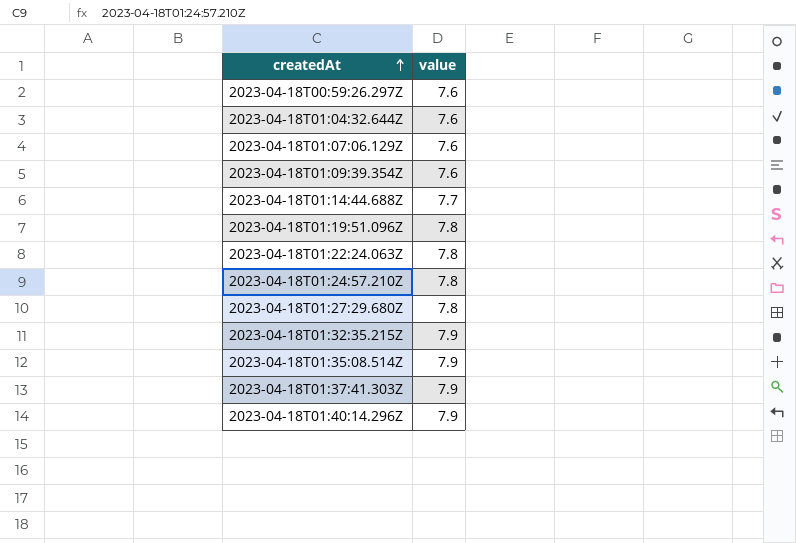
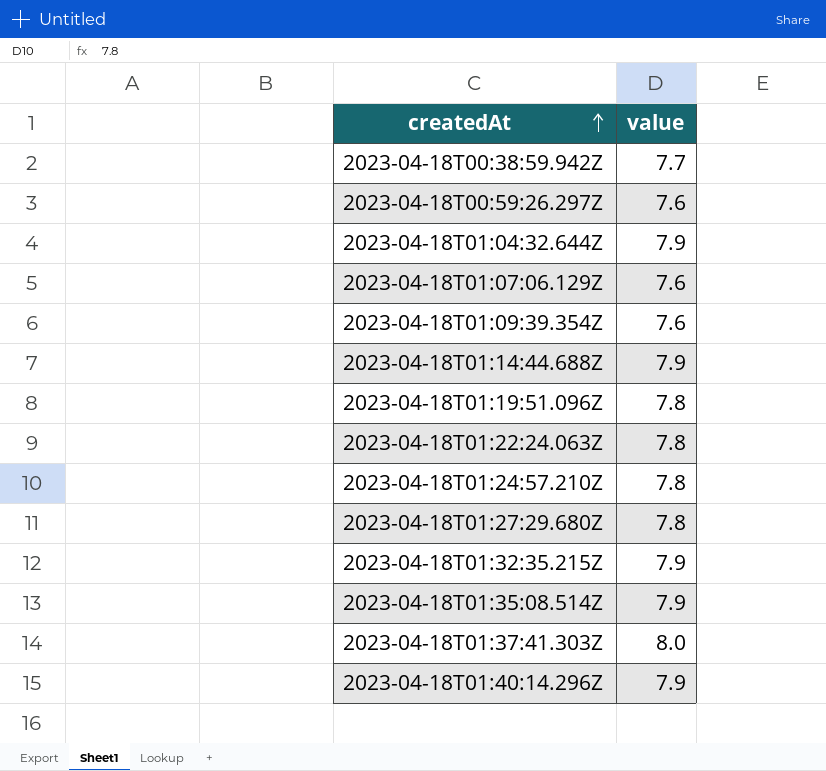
row 2023-04-18T00:38:59.942Z: none -> 7.7
2023-04-18T01:04:32.644Z | value: 7.6 -> 7.9
2023-04-18T01:14:44.688Z | value: 7.7 -> 7.9
2023-04-18T01:37:41.303Z | value: 7.9 -> 8.0

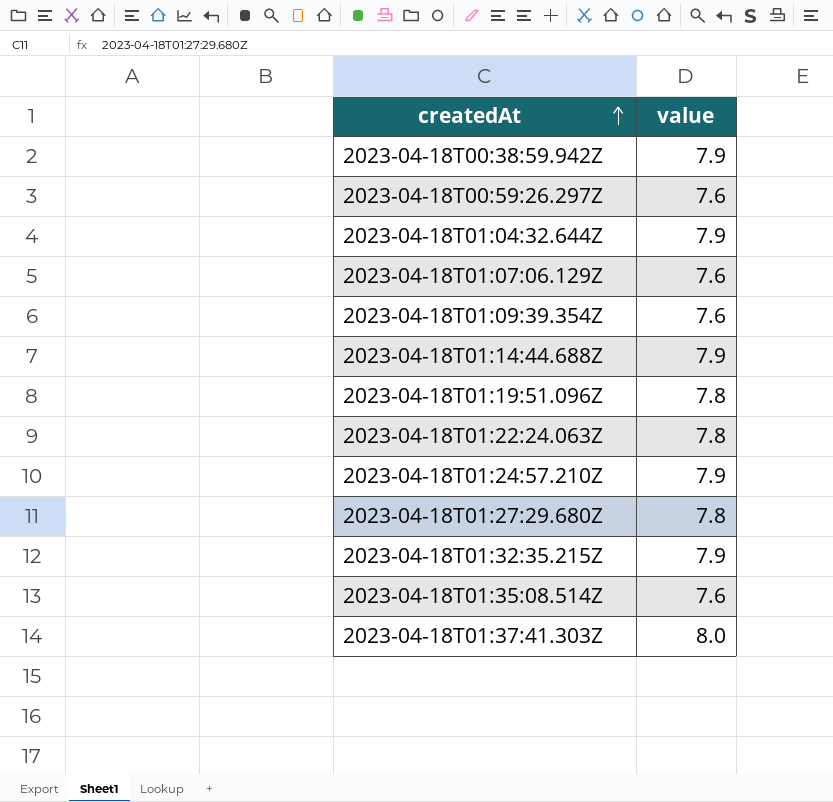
row 2023-04-18T01:40:14.296Z: 7.9 -> none
2023-04-18T00:38:59.942Z | value: 7.7 -> 7.9
2023-04-18T01:24:57.210Z | value: 7.8 -> 7.9
2023-04-18T01:35:08.514Z | value: 7.9 -> 7.6

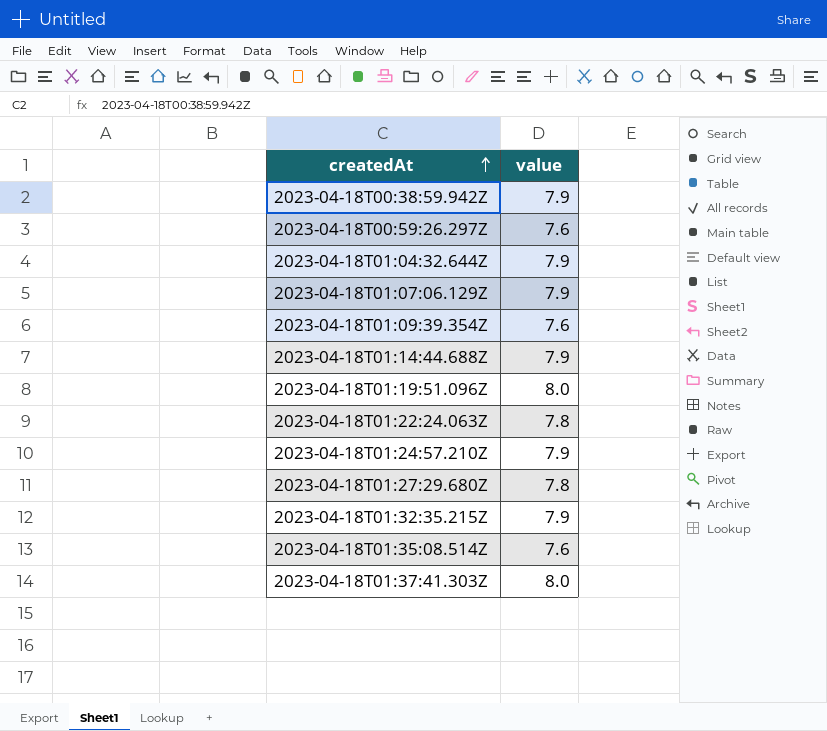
2023-04-18T01:07:06.129Z | value: 7.6 -> 7.9
2023-04-18T01:19:51.096Z | value: 7.8 -> 8.0

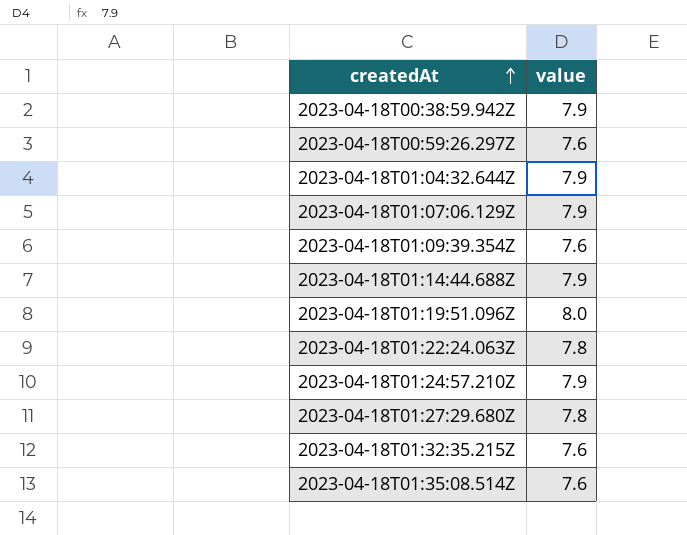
row 2023-04-18T01:37:41.303Z: 8.0 -> none
2023-04-18T01:32:35.215Z | value: 7.9 -> 7.6

